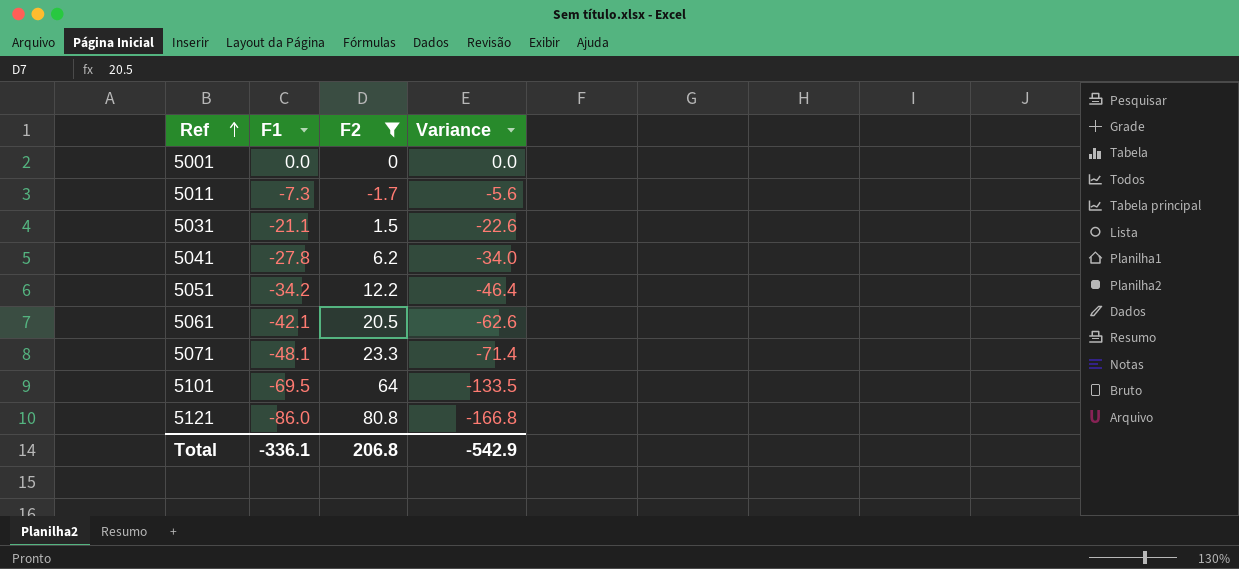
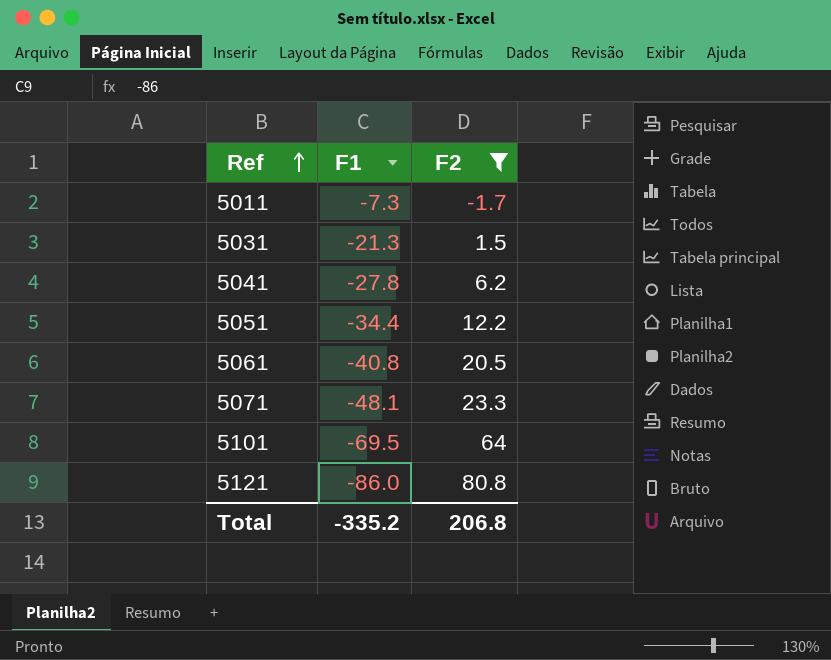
column Variance | formula: [F1] - [F2] -> none
row 5001: 0.0 | 0 | 0.0 -> none
5031 | F1: -21.1 -> -21.3
5051 | F1: -34.2 -> -34.4
5061 | F1: -42.1 -> -40.8
Total | F1: -336.1 -> -335.2

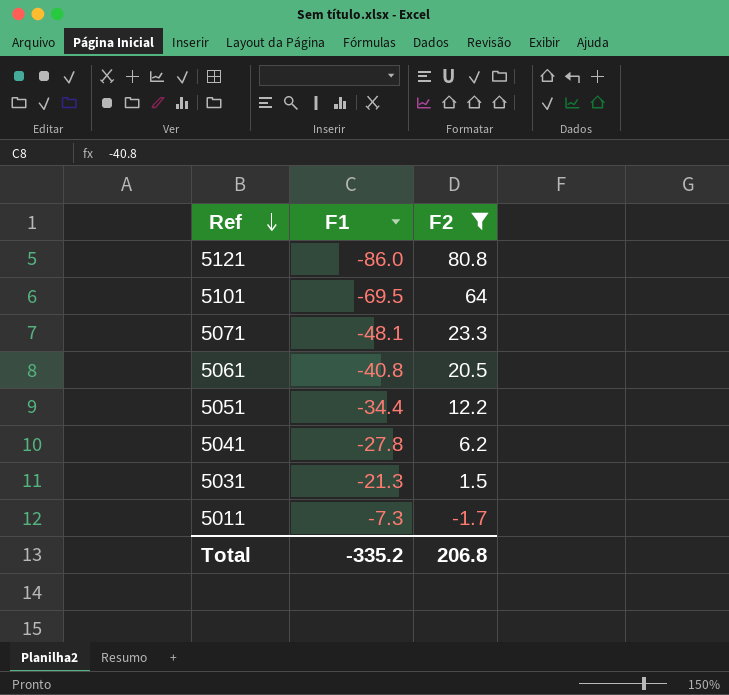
row order: Ref ascending -> Ref descending

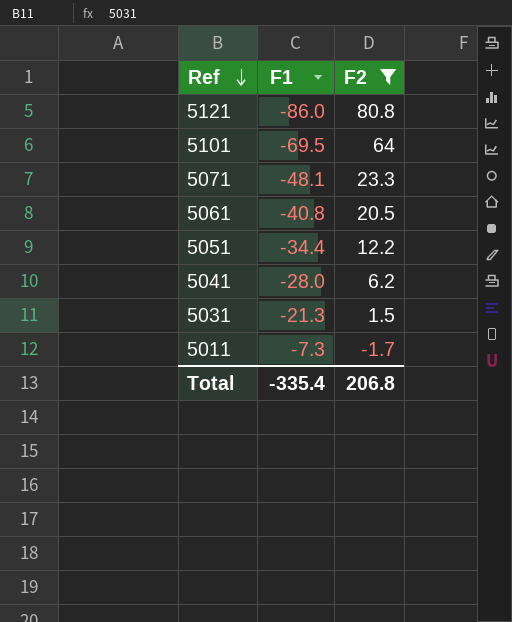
5041 | F1: -27.8 -> -28.0
Total | F1: -335.2 -> -335.4

